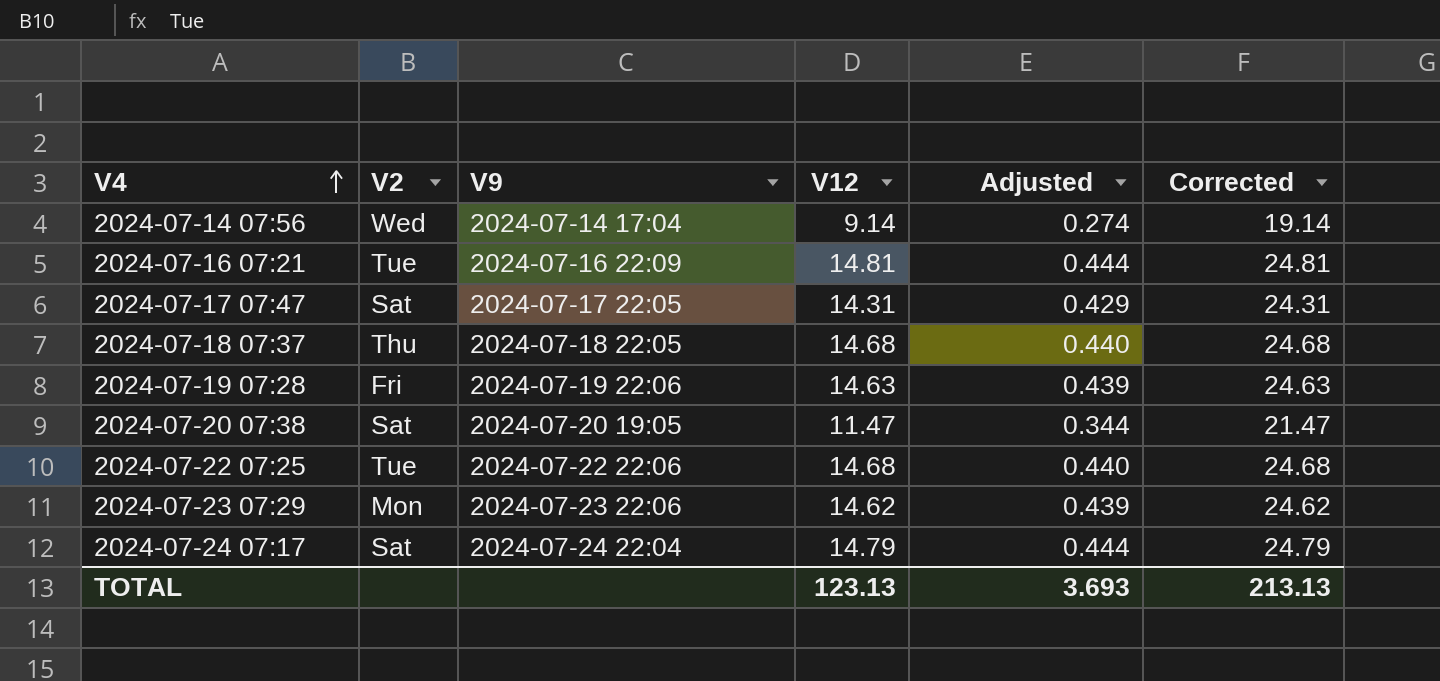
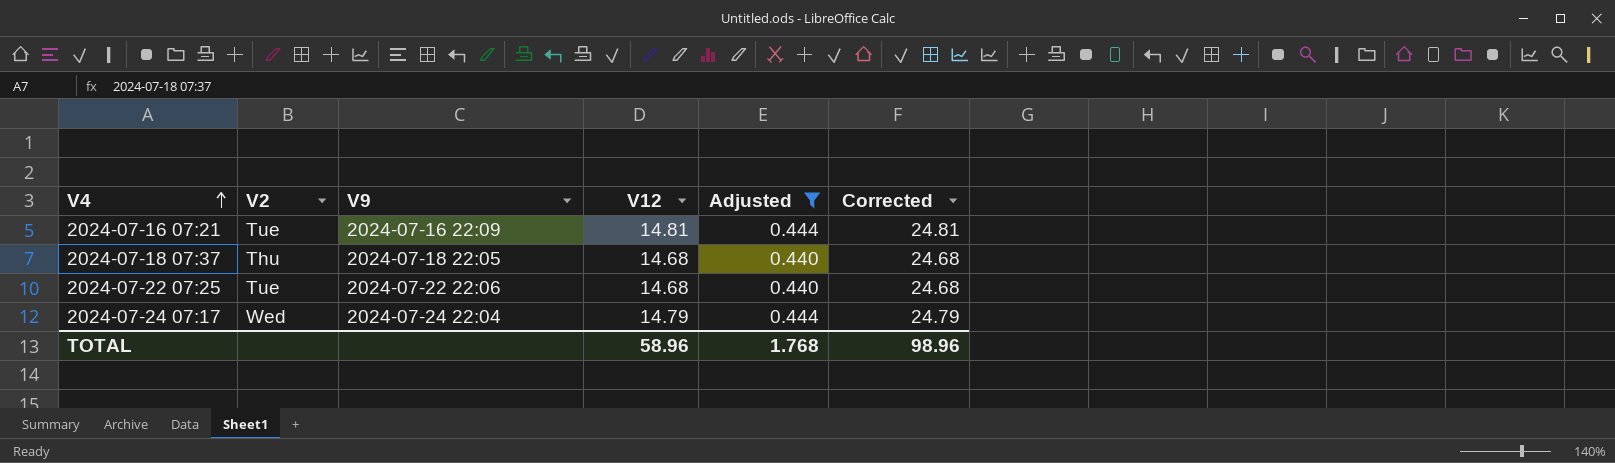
filter: none -> Adjusted >= 0.440
2024-07-24 07:17 | V2: Sat -> Wed
TOTAL | V12: 123.13 -> 58.96
TOTAL | Adjusted: 3.693 -> 1.768
TOTAL | Corrected: 213.13 -> 98.96

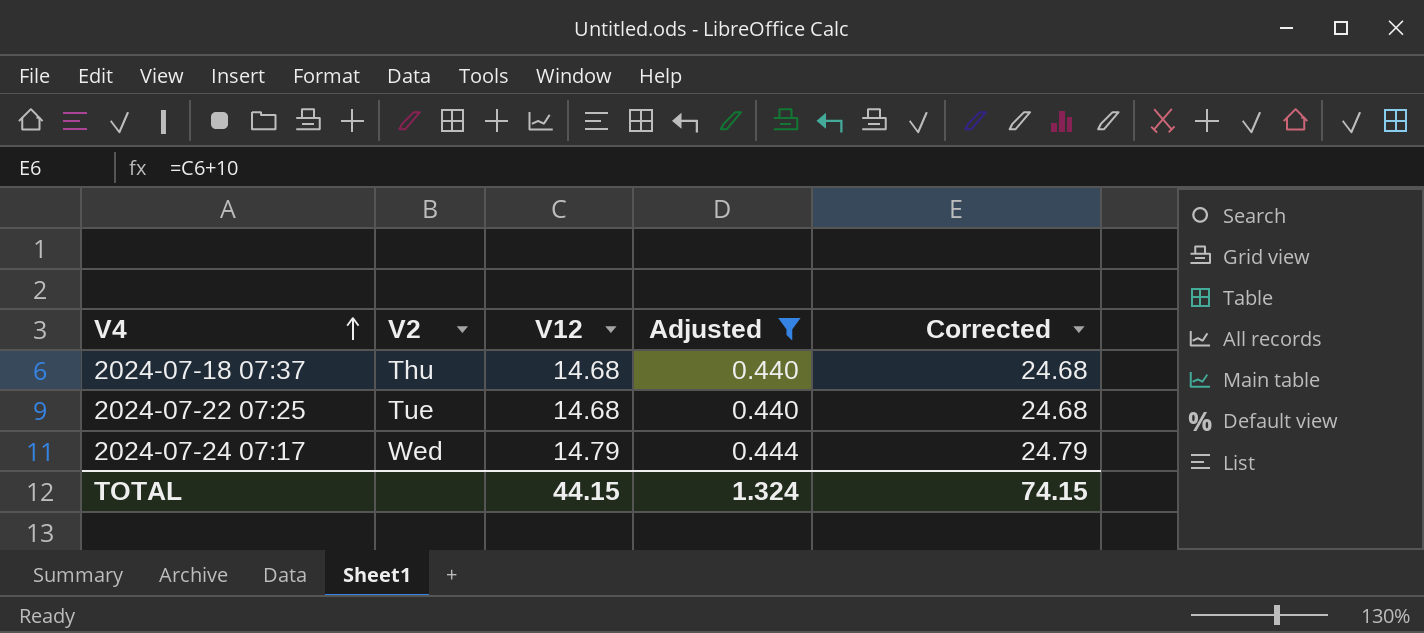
column V9 | position: 3 -> none
row 2024-07-16 07:21: Tue | 2024-07-16 22:09 | 14.81 | 0.444 | 24.81 -> none
TOTAL | V12: 58.96 -> 44.15
TOTAL | Adjusted: 1.768 -> 1.324
TOTAL | Corrected: 98.96 -> 74.15

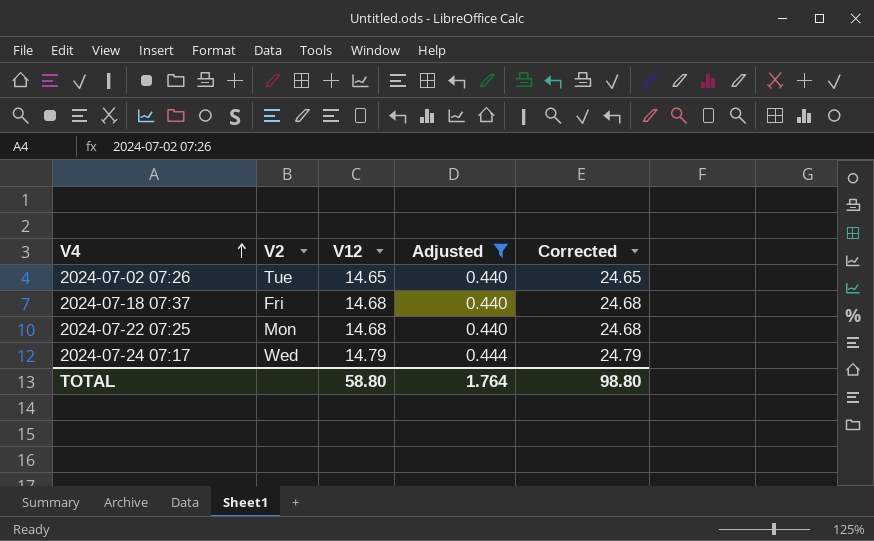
row 2024-07-02 07:26: none -> Tue | 14.65 | 0.440 | 24.65
2024-07-18 07:37 | V2: Thu -> Fri
2024-07-22 07:25 | V2: Tue -> Mon
TOTAL | V12: 44.15 -> 58.80
TOTAL | Adjusted: 1.324 -> 1.764
TOTAL | Corrected: 74.15 -> 98.80

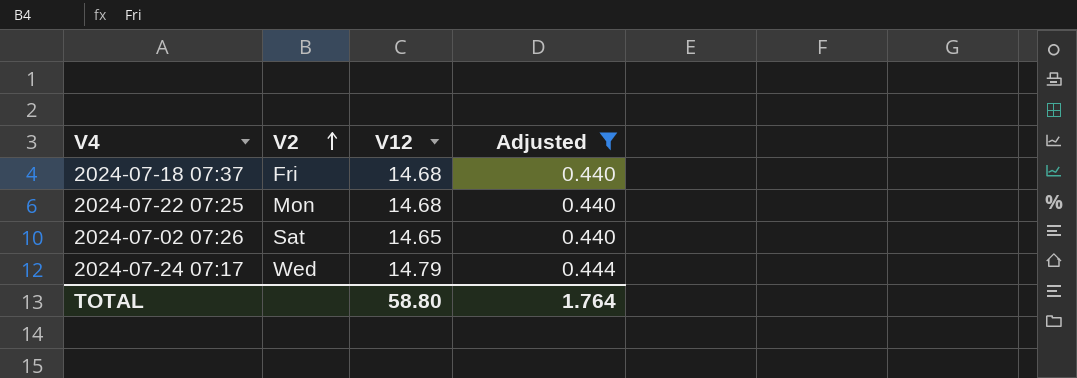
row order: V4 ascending -> V2 ascending
column Corrected | formula: [V12] + 10 -> none
2024-07-02 07:26 | V2: Tue -> Sat

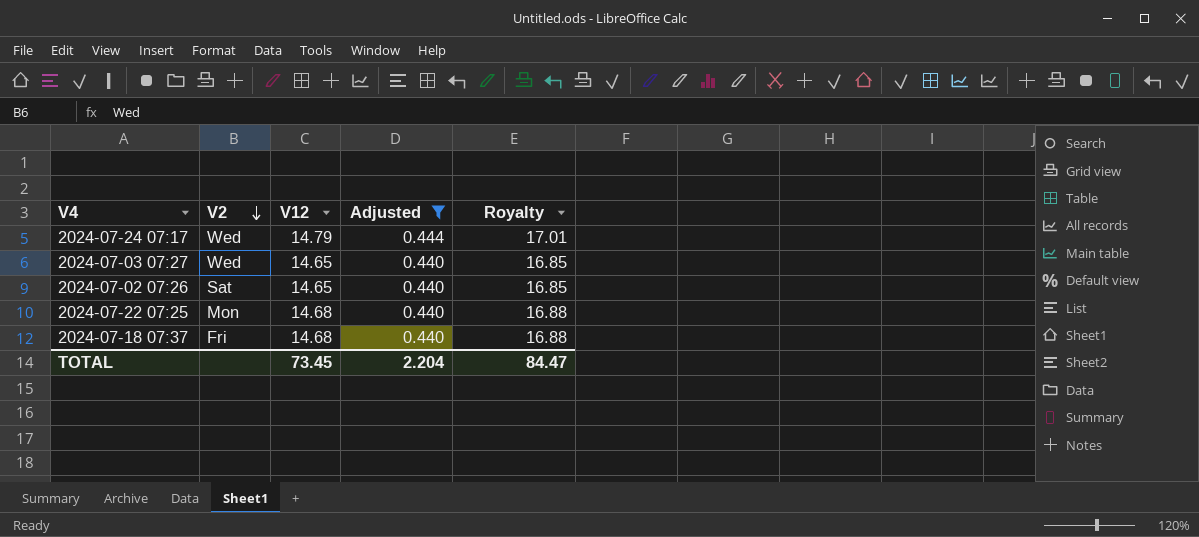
row order: V2 ascending -> V2 descending
column Royalty | formula: none -> [V12] * 1.15
row 2024-07-03 07:27: none -> Wed | 14.65 | 0.440 | 16.85
TOTAL | V12: 58.80 -> 73.45
TOTAL | Adjusted: 1.764 -> 2.204

